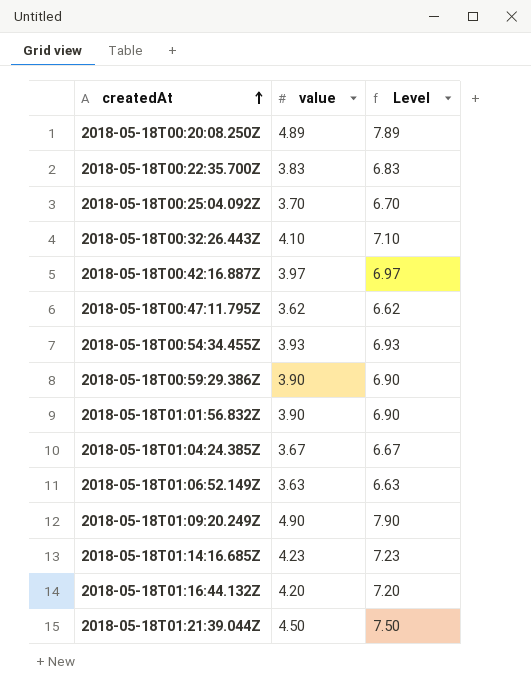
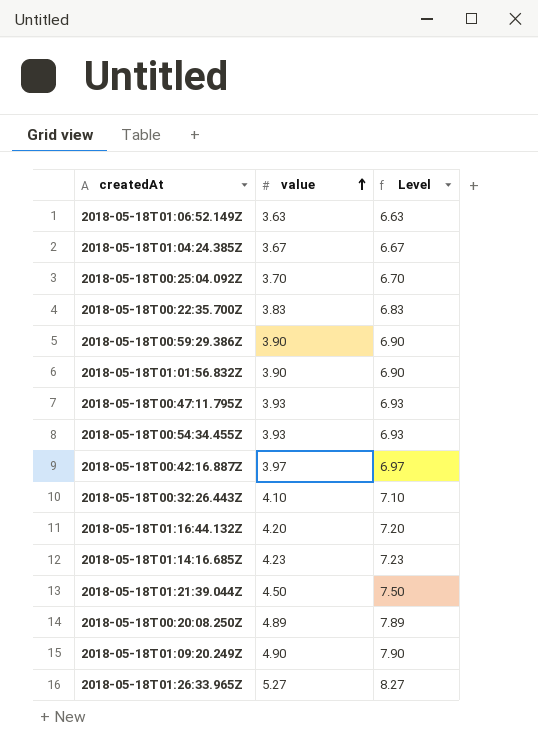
row order: createdAt ascending -> value ascending
2018-05-18T00:47:11.795Z | value: 3.62 -> 3.93
2018-05-18T00:47:11.795Z | Level: 6.62 -> 6.93
row 2018-05-18T01:26:33.965Z: none -> 5.27 | 8.27

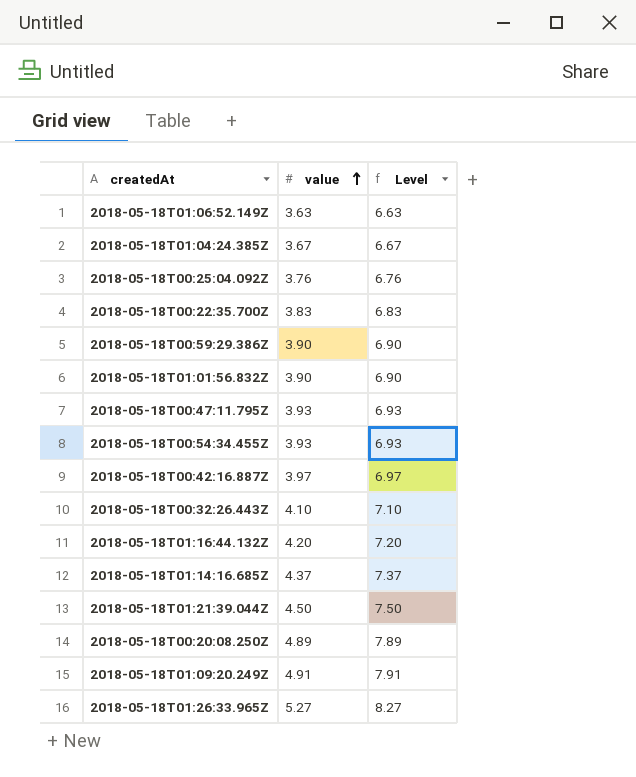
2018-05-18T00:25:04.092Z | value: 3.70 -> 3.76
2018-05-18T00:25:04.092Z | Level: 6.70 -> 6.76
2018-05-18T01:14:16.685Z | value: 4.23 -> 4.37
2018-05-18T01:14:16.685Z | Level: 7.23 -> 7.37
2018-05-18T01:09:20.249Z | value: 4.90 -> 4.91
2018-05-18T01:09:20.249Z | Level: 7.90 -> 7.91

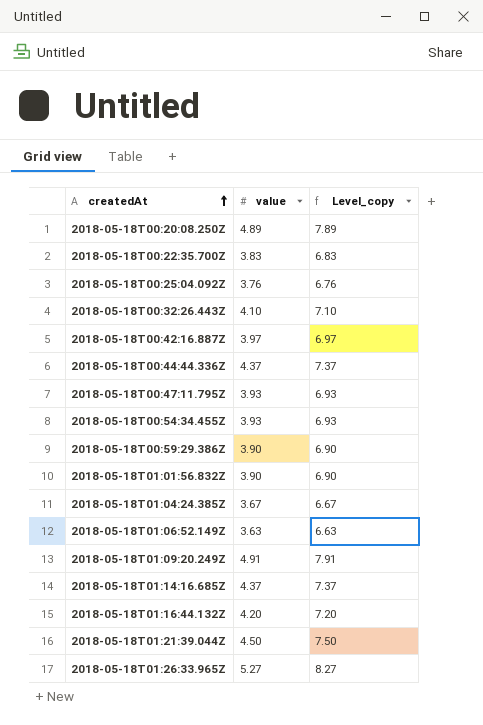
row order: value ascending -> createdAt ascending
column name: Level -> Level_copy
row 2018-05-18T00:44:44.336Z: none -> 4.37 | 7.37

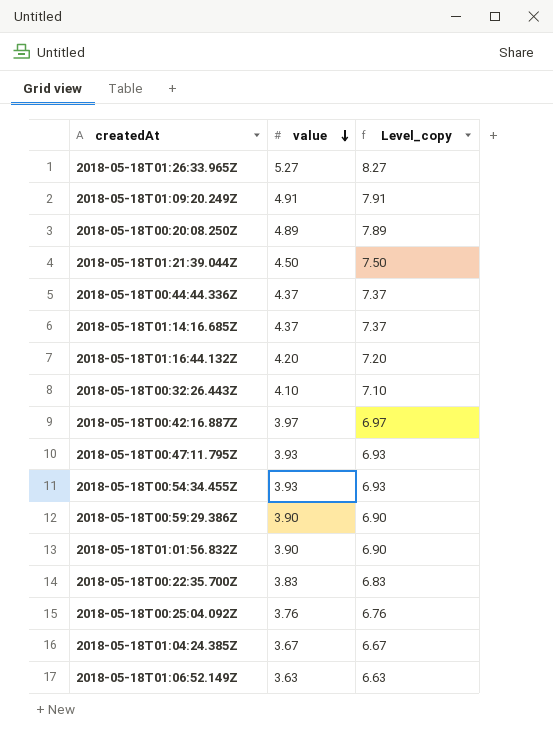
row order: createdAt ascending -> value descending

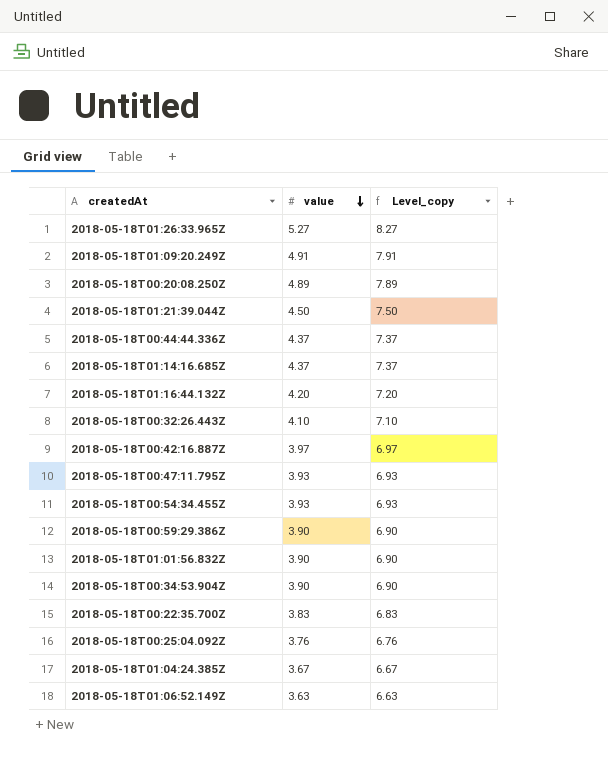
row 2018-05-18T00:34:53.904Z: none -> 3.90 | 6.90

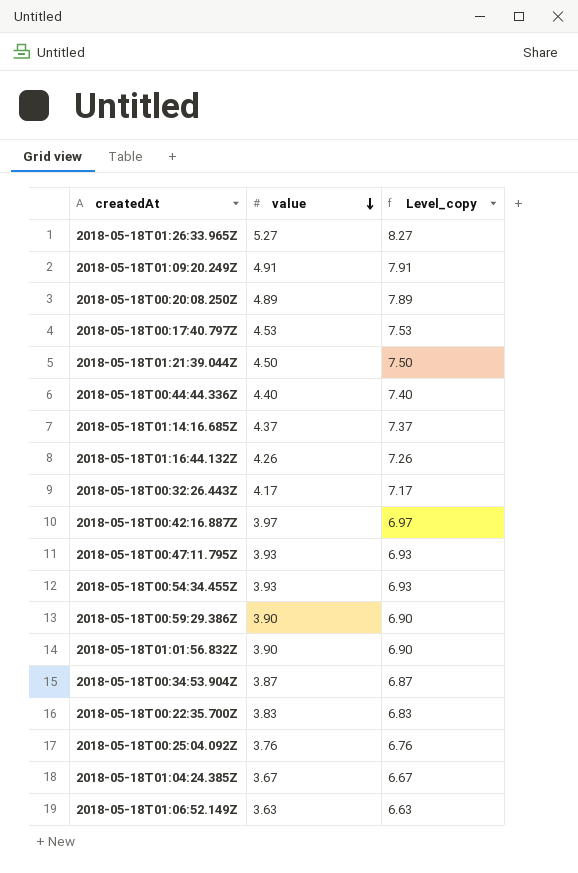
row 2018-05-18T00:17:40.797Z: none -> 4.53 | 7.53
2018-05-18T00:44:44.336Z | value: 4.37 -> 4.40
2018-05-18T00:44:44.336Z | Level_copy: 7.37 -> 7.40
2018-05-18T01:16:44.132Z | value: 4.20 -> 4.26
2018-05-18T01:16:44.132Z | Level_copy: 7.20 -> 7.26
2018-05-18T00:32:26.443Z | value: 4.10 -> 4.17
2018-05-18T00:32:26.443Z | Level_copy: 7.10 -> 7.17
2018-05-18T00:34:53.904Z | value: 3.90 -> 3.87
2018-05-18T00:34:53.904Z | Level_copy: 6.90 -> 6.87

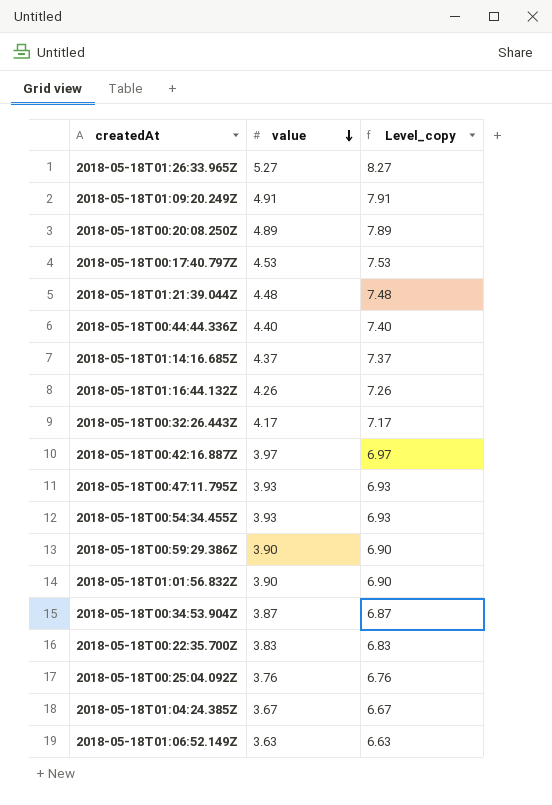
2018-05-18T01:21:39.044Z | value: 4.50 -> 4.48
2018-05-18T01:21:39.044Z | Level_copy: 7.50 -> 7.48

